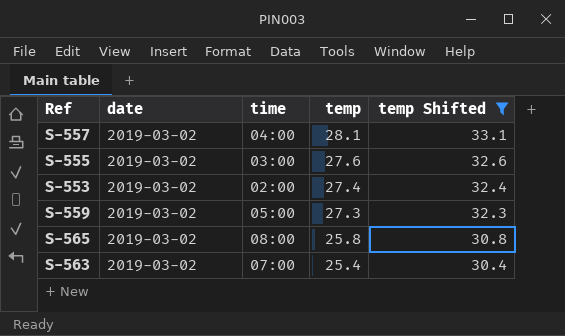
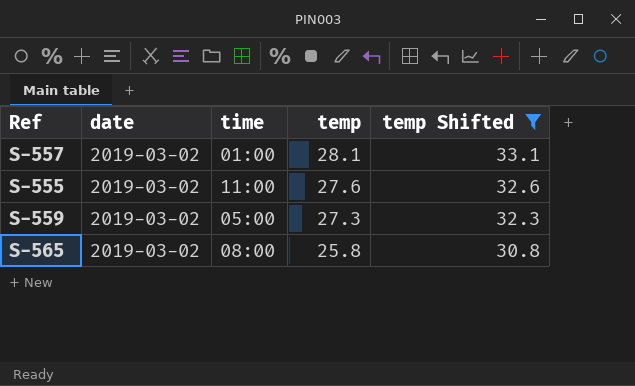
row S-553: 2019-03-02 | 02:00 | 27.4 | 32.4 -> none
row S-563: 2019-03-02 | 07:00 | 25.4 | 30.4 -> none
S-557 | time: 04:00 -> 01:00
S-555 | time: 03:00 -> 11:00

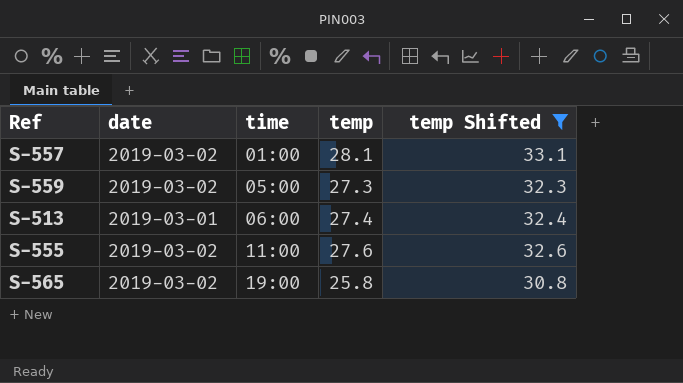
row order: temp descending -> time ascending
row S-513: none -> 2019-03-01 | 06:00 | 27.4 | 32.4
S-565 | time: 08:00 -> 19:00

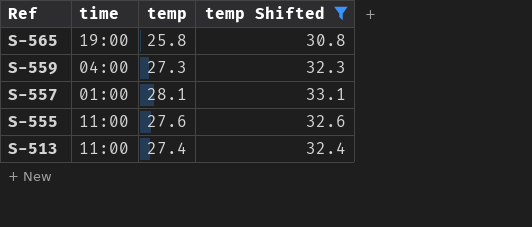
row order: time ascending -> Ref descending
column date | position: 2 -> none
S-559 | time: 05:00 -> 04:00
S-513 | time: 06:00 -> 11:00

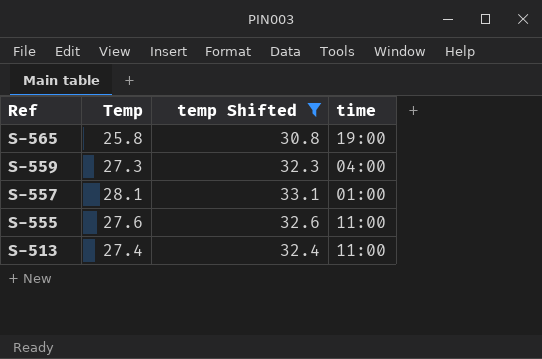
column name: temp -> Temp
column time | position: 2 -> 4

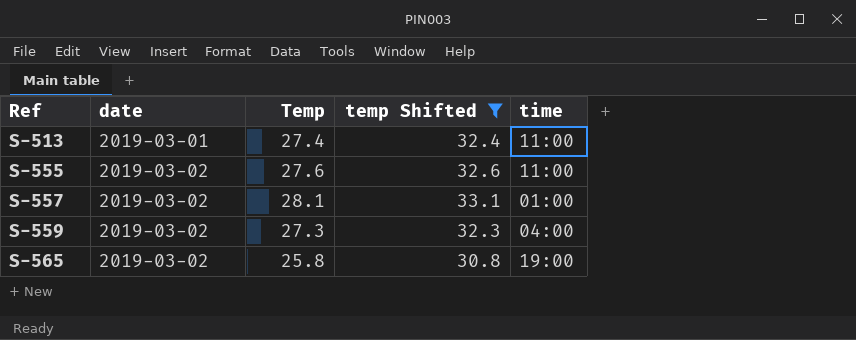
row order: Ref descending -> Ref ascending
column date | position: none -> 2

